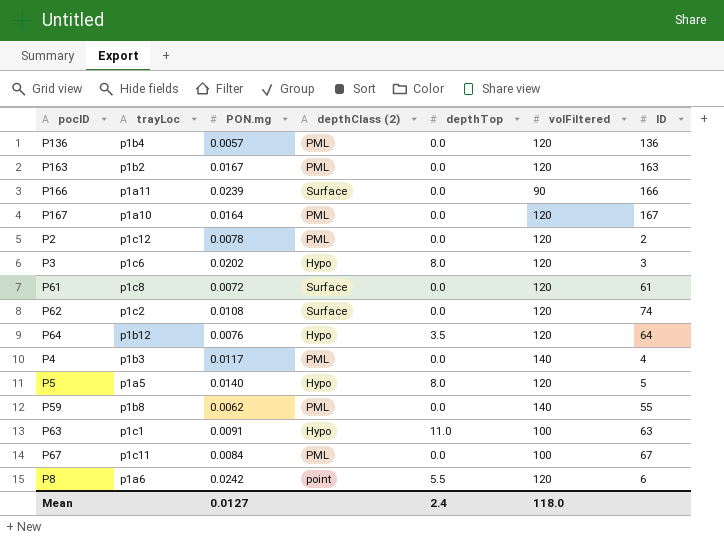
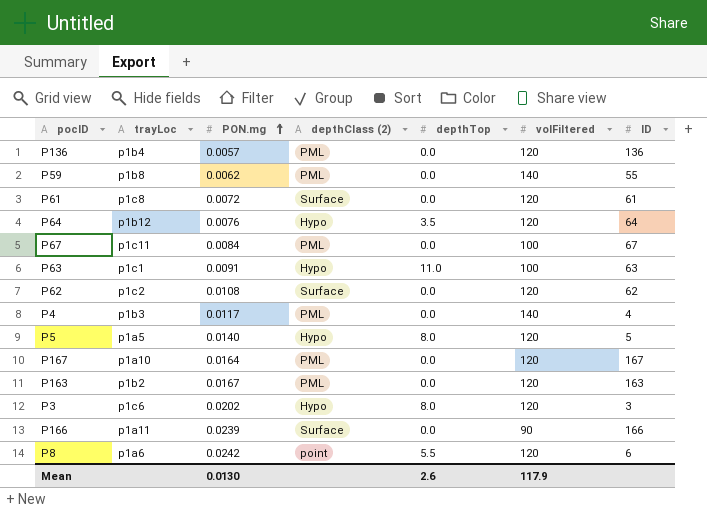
row order: none -> PON.mg ascending
row P2: p1c12 | 0.0078 | PML | 0.0 | 120 | 2 -> none
P62 | ID: 74 -> 62
Mean | PON.mg: 0.0127 -> 0.0130
Mean | depthTop: 2.4 -> 2.6
Mean | volFiltered: 118.0 -> 117.9

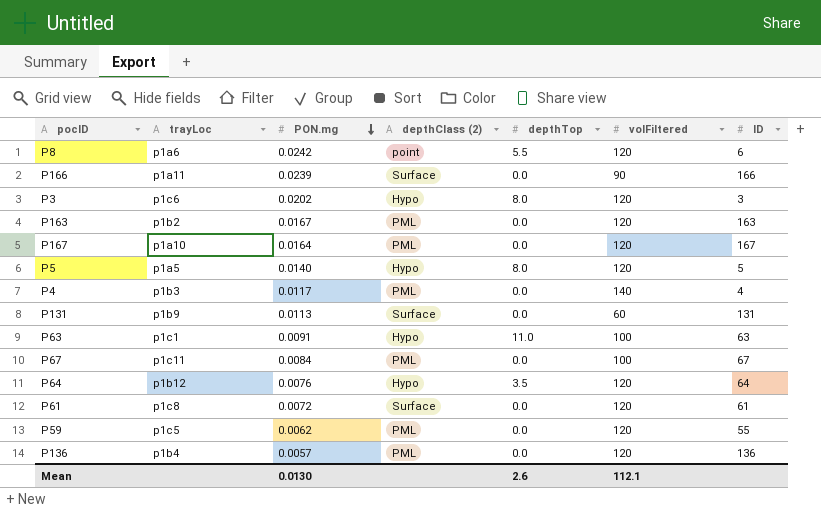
row order: PON.mg ascending -> PON.mg descending
row P62: p1c2 | 0.0108 | Surface | 0.0 | 120 | 62 -> none
row P131: none -> p1b9 | 0.0113 | Surface | 0.0 | 60 | 131
P59 | trayLoc: p1b8 -> p1c5
P59 | volFiltered: 140 -> 120
Mean | volFiltered: 117.9 -> 112.1

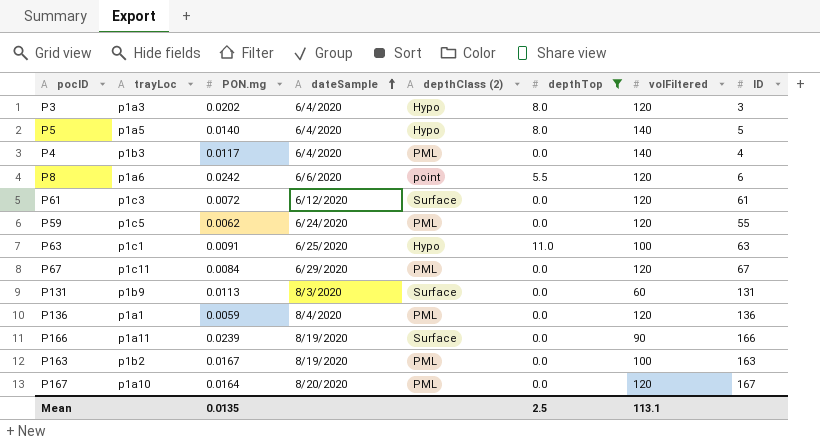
filter: none -> depthTop != 3.5
row order: PON.mg descending -> dateSample ascending
column dateSample | position: none -> 4
P3 | trayLoc: p1c6 -> p1a3
P5 | volFiltered: 120 -> 140
P61 | trayLoc: p1c8 -> p1c3
P67 | volFiltered: 100 -> 120
P136 | trayLoc: p1b4 -> p1a1
P136 | PON.mg: 0.0057 -> 0.0059
P163 | volFiltered: 120 -> 100
Mean | PON.mg: 0.0130 -> 0.0135
Mean | depthTop: 2.6 -> 2.5
Mean | volFiltered: 112.1 -> 113.1

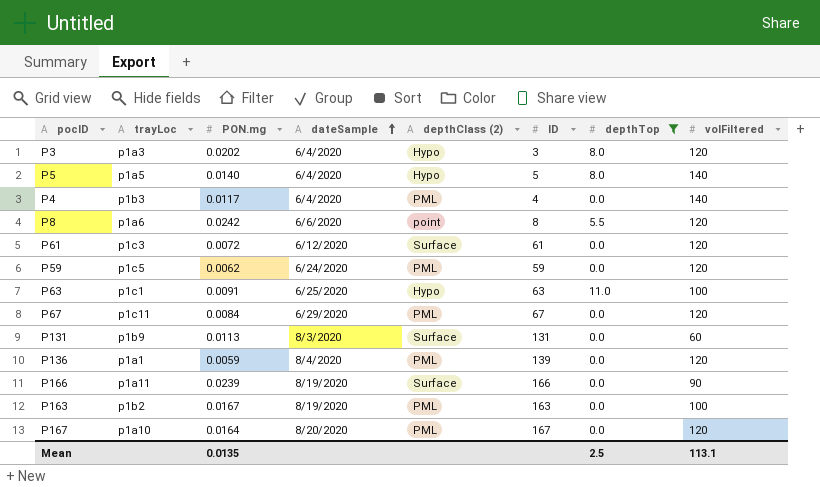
column ID | position: 8 -> 6
P8 | ID: 6 -> 8
P59 | ID: 55 -> 59
P136 | ID: 136 -> 139

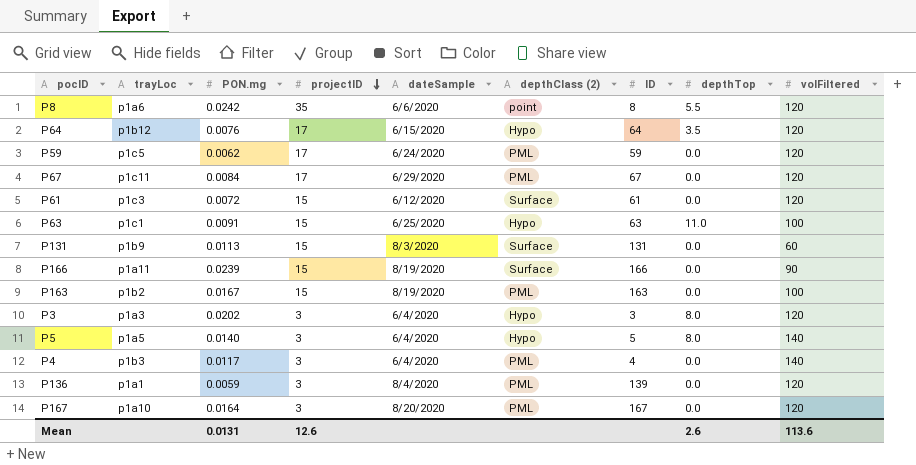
filter: depthTop != 3.5 -> none
row order: dateSample ascending -> projectID descending
column projectID | position: none -> 4
Mean | PON.mg: 0.0135 -> 0.0131
Mean | depthTop: 2.5 -> 2.6
Mean | volFiltered: 113.1 -> 113.6

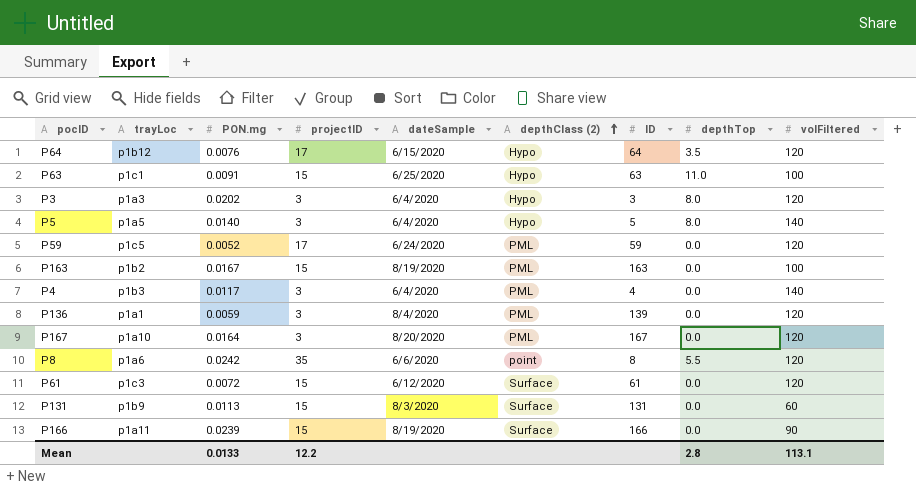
row order: projectID descending -> depthClass (2) ascending
row P67: p1c11 | 0.0084 | 17 | 6/29/2020 | PML | 67 | 0.0 | 120 -> none
P59 | PON.mg: 0.0062 -> 0.0052
Mean | PON.mg: 0.0131 -> 0.0133
Mean | projectID: 12.6 -> 12.2
Mean | depthTop: 2.6 -> 2.8
Mean | volFiltered: 113.6 -> 113.1

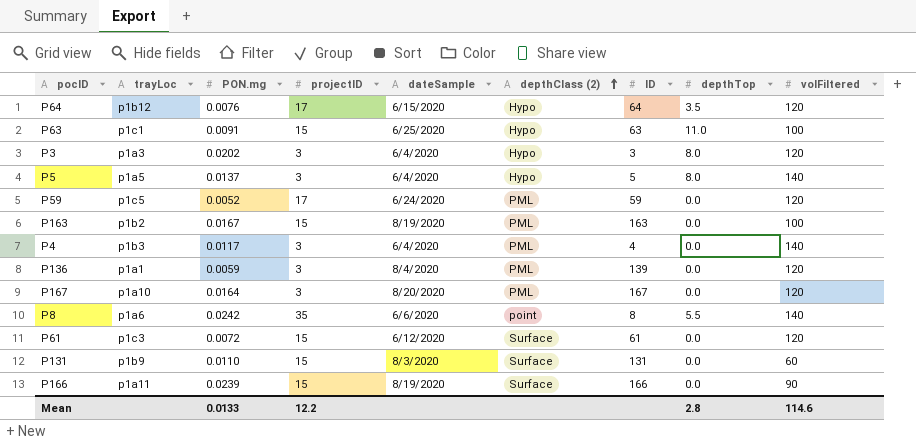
P5 | PON.mg: 0.0140 -> 0.0137
P8 | volFiltered: 120 -> 140
P131 | PON.mg: 0.0113 -> 0.0110
Mean | volFiltered: 113.1 -> 114.6

